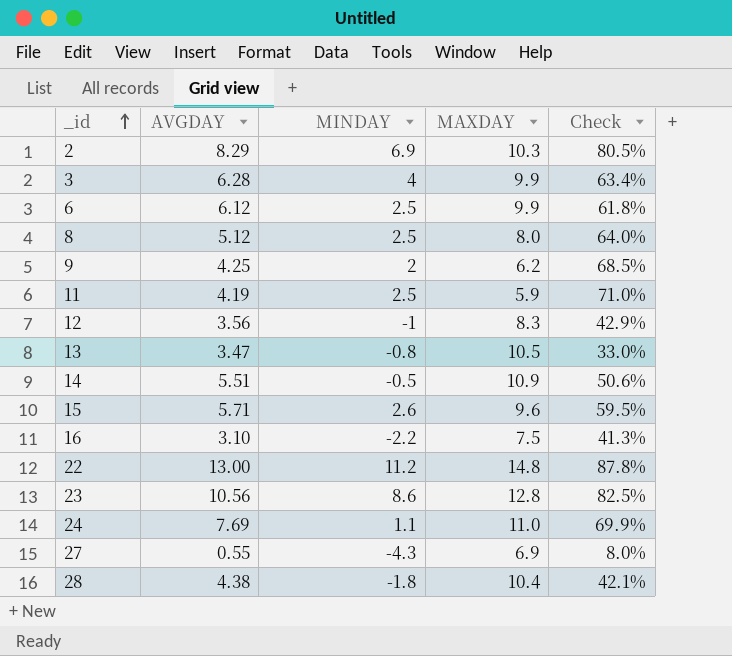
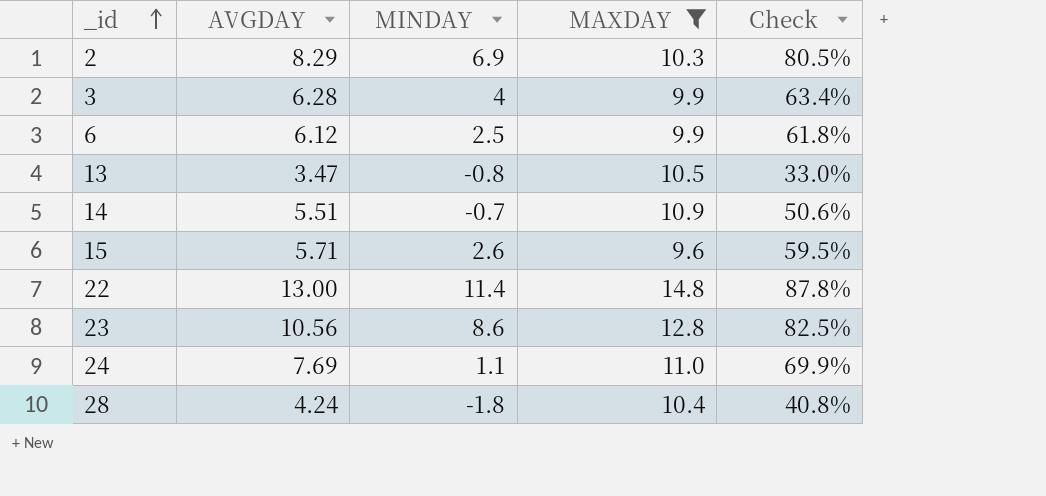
filter: none -> MAXDAY >= 9.6
14 | MINDAY: -0.5 -> -0.7
22 | MINDAY: 11.2 -> 11.4
28 | AVGDAY: 4.38 -> 4.24
28 | Check: 42.1% -> 40.8%

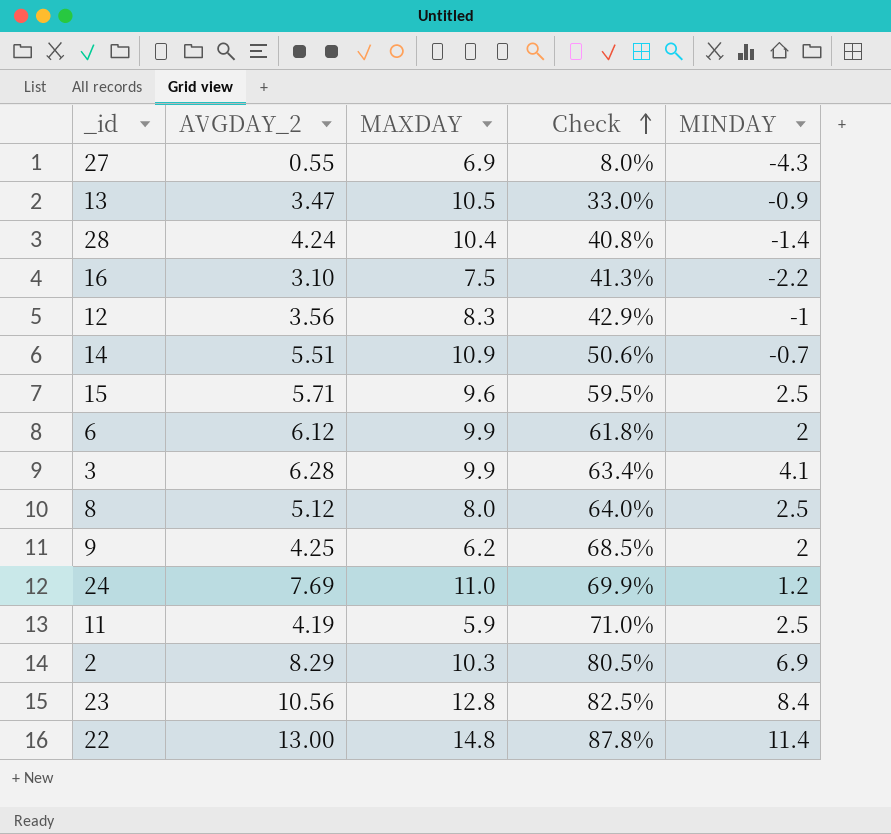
filter: MAXDAY >= 9.6 -> none
row order: _id ascending -> Check ascending
column name: AVGDAY -> AVGDAY_2
column MINDAY | position: 3 -> 5
13 | MINDAY: -0.8 -> -0.9
28 | MINDAY: -1.8 -> -1.4
15 | MINDAY: 2.6 -> 2.5
6 | MINDAY: 2.5 -> 2
3 | MINDAY: 4 -> 4.1
24 | MINDAY: 1.1 -> 1.2
23 | MINDAY: 8.6 -> 8.4

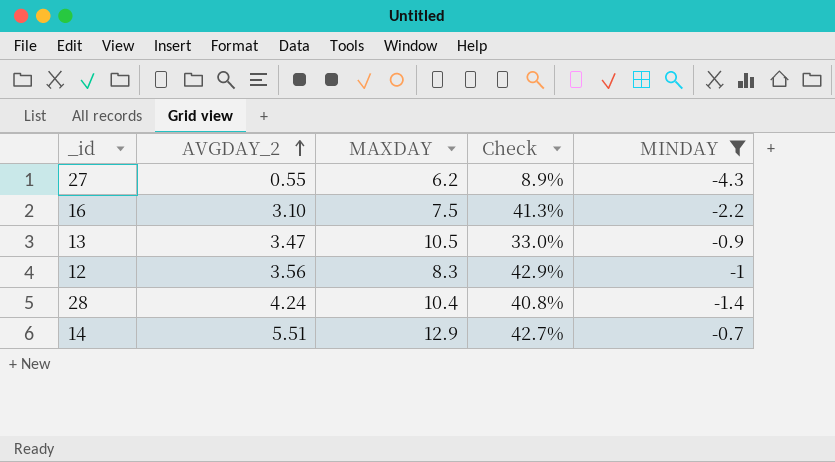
filter: none -> MINDAY <= -0.7
row order: Check ascending -> AVGDAY_2 ascending
27 | MAXDAY: 6.9 -> 6.2
27 | Check: 8.0% -> 8.9%
14 | MAXDAY: 10.9 -> 12.9
14 | Check: 50.6% -> 42.7%

